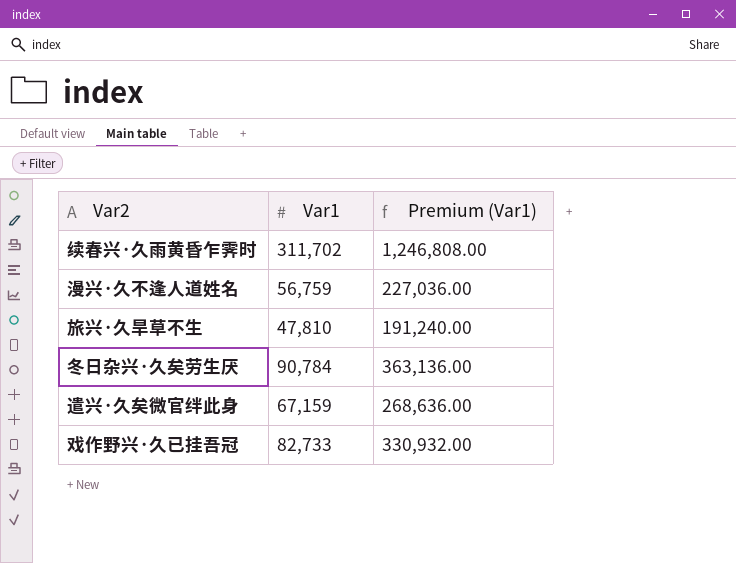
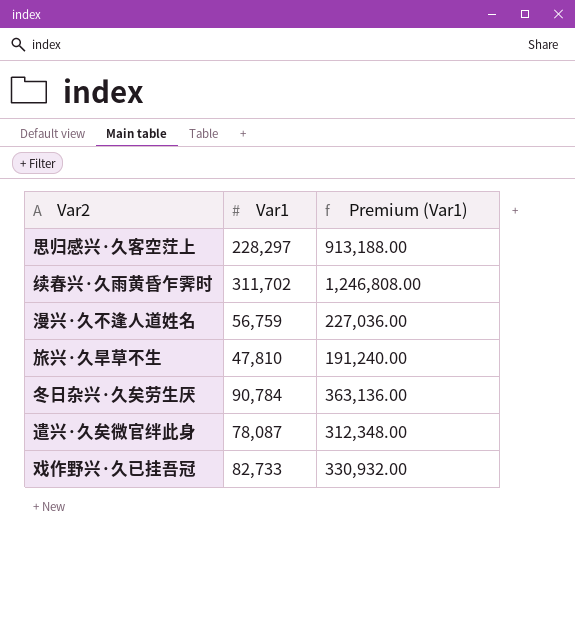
row 思归感兴·久客空茳上: none -> 228,297 | 913,188.00
遣兴·久矣微官绊此身 | Var1: 67,159 -> 78,087
遣兴·久矣微官绊此身 | Premium (Var1): 268,636.00 -> 312,348.00

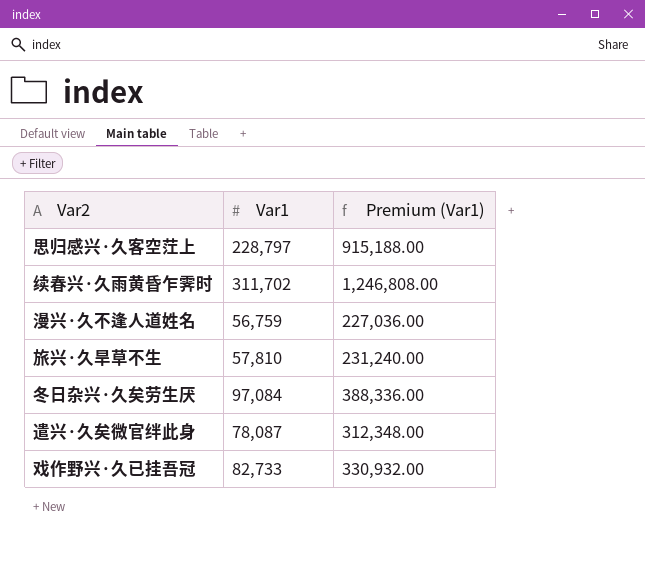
思归感兴·久客空茳上 | Var1: 228,297 -> 228,797
思归感兴·久客空茳上 | Premium (Var1): 913,188.00 -> 915,188.00
旅兴·久旱草不生 | Var1: 47,810 -> 57,810
旅兴·久旱草不生 | Premium (Var1): 191,240.00 -> 231,240.00
冬日杂兴·久矣劳生厌 | Var1: 90,784 -> 97,084
冬日杂兴·久矣劳生厌 | Premium (Var1): 363,136.00 -> 388,336.00

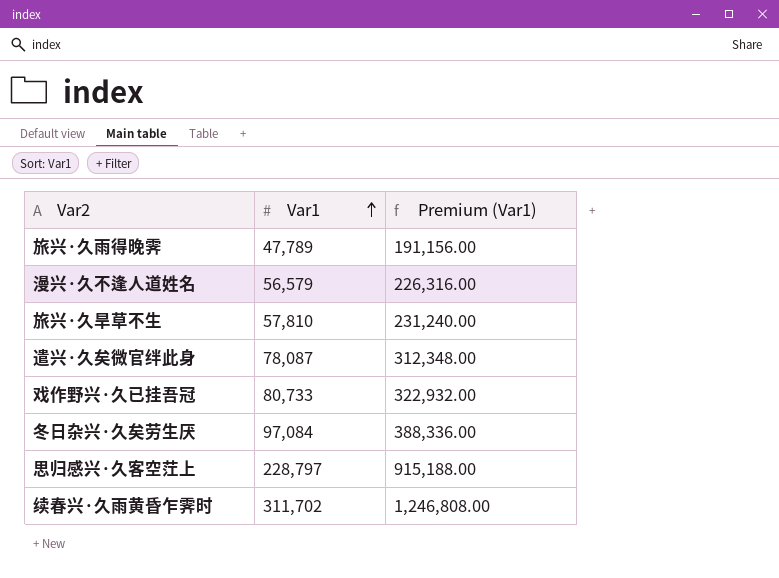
row order: none -> Var1 ascending
row 旅兴·久雨得晚霁: none -> 47,789 | 191,156.00
漫兴·久不逢人道姓名 | Var1: 56,759 -> 56,579
漫兴·久不逢人道姓名 | Premium (Var1): 227,036.00 -> 226,316.00
戏作野兴·久已挂吾冠 | Var1: 82,733 -> 80,733
戏作野兴·久已挂吾冠 | Premium (Var1): 330,932.00 -> 322,932.00

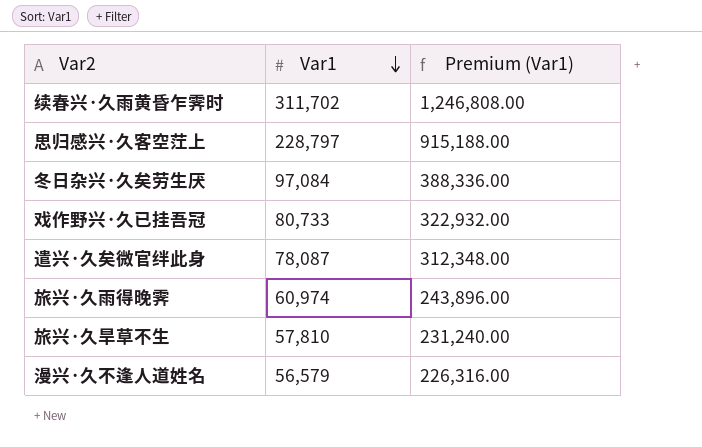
row order: Var1 ascending -> Var1 descending
旅兴·久雨得晚霁 | Var1: 47,789 -> 60,974
旅兴·久雨得晚霁 | Premium (Var1): 191,156.00 -> 243,896.00

